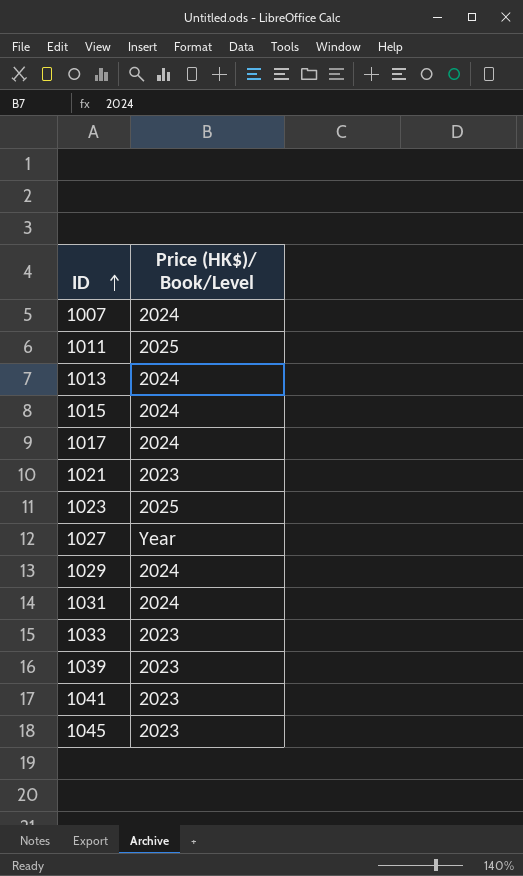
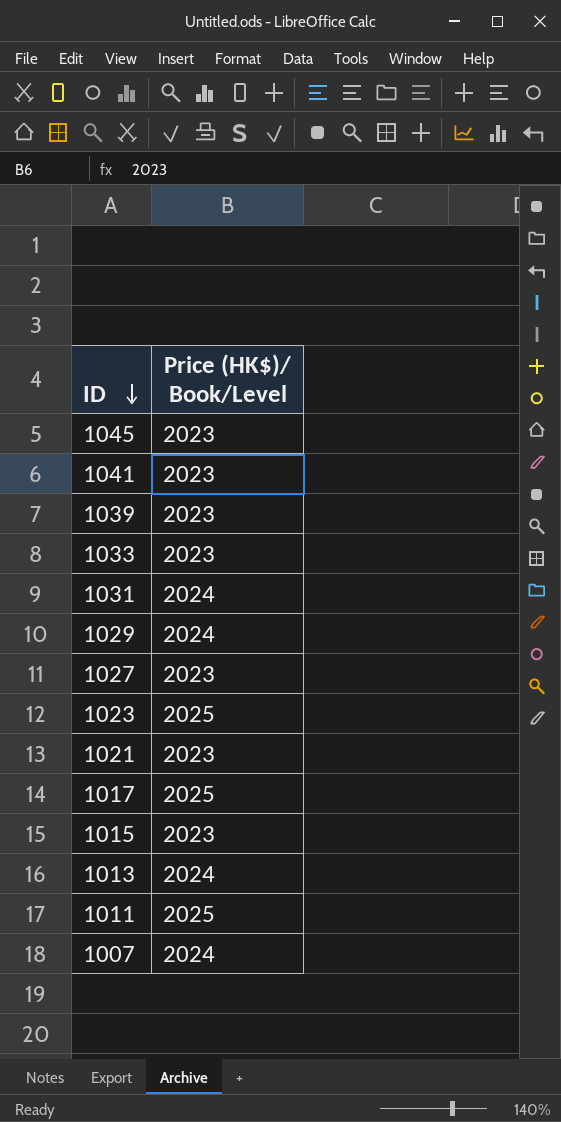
row order: ID ascending -> ID descending
1027 | Price (HK$)/ Book/Level: Year -> 2023
1017 | Price (HK$)/ Book/Level: 2024 -> 2025
1015 | Price (HK$)/ Book/Level: 2024 -> 2023

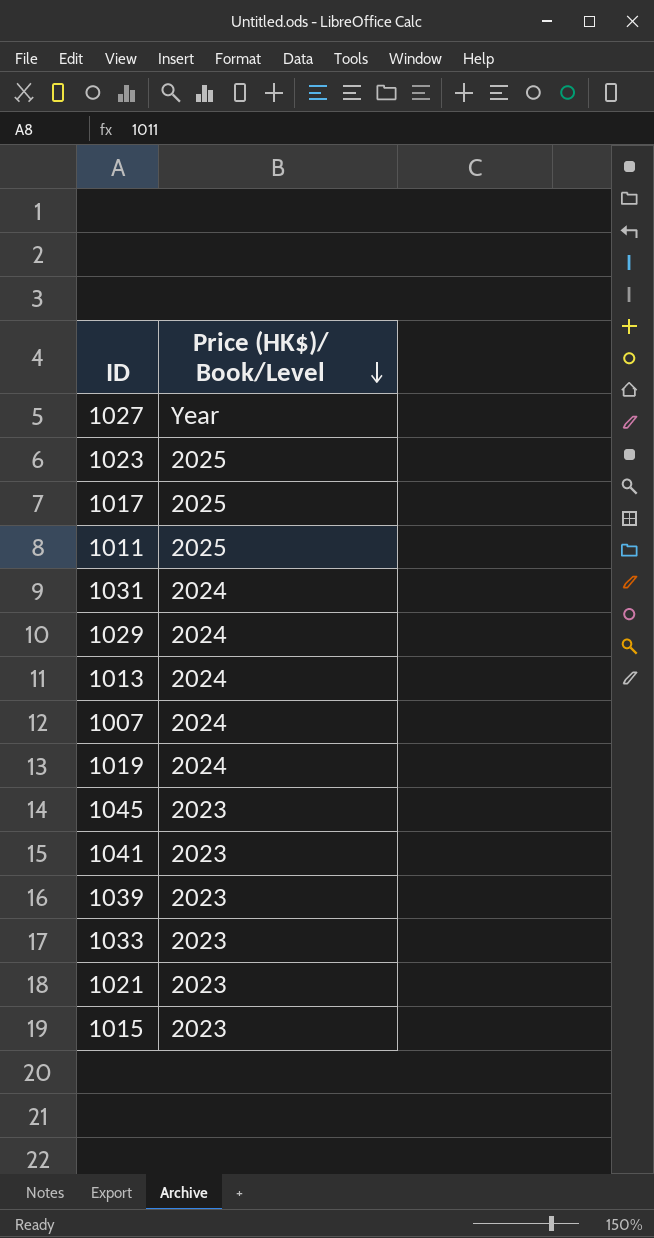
row order: ID descending -> Price (HK$)/ Book/Level descending
1027 | Price (HK$)/ Book/Level: 2023 -> Year
row 1019: none -> 2024

